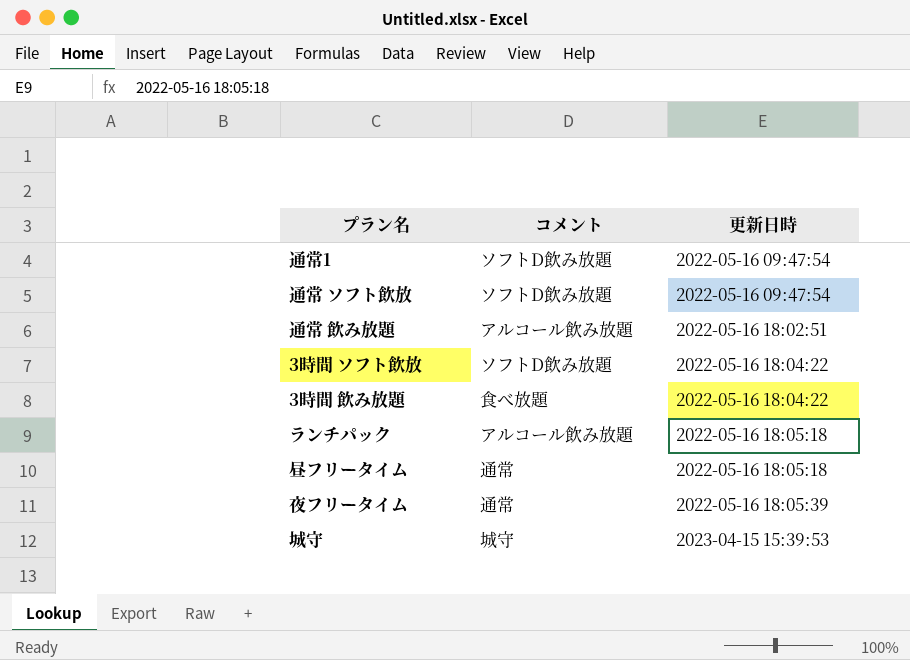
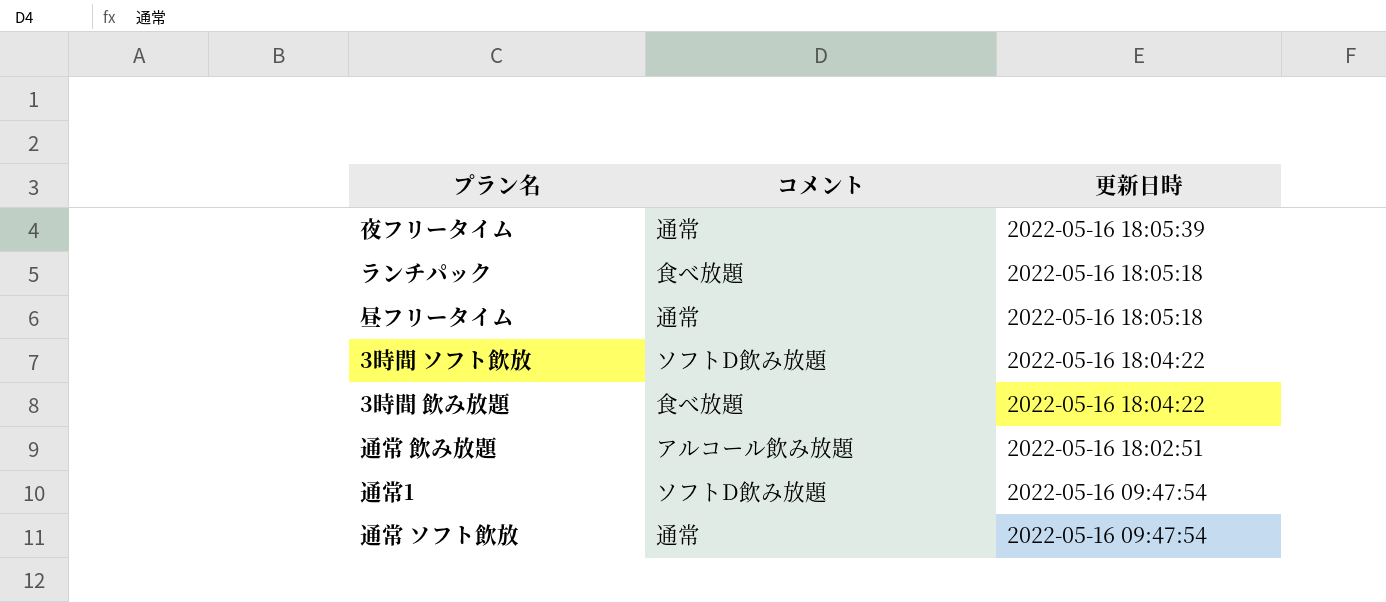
row order: 更新日時 ascending -> 更新日時 descending
row 城守: 城守 | 2023-04-15 15:39:53 -> none
ランチパック | コメント: アルコール飲み放題 -> 食べ放題
通常 ソフト飲放 | コメント: ソフトD飲み放題 -> 通常

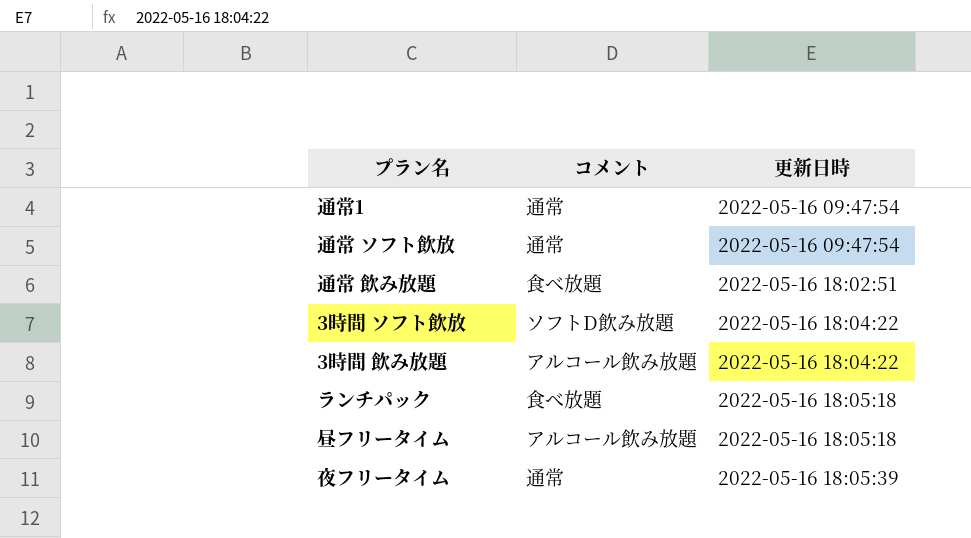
row order: 更新日時 descending -> 更新日時 ascending
通常1 | コメント: ソフトD飲み放題 -> 通常
通常 飲み放題 | コメント: アルコール飲み放題 -> 食べ放題
3時間 飲み放題 | コメント: 食べ放題 -> アルコール飲み放題
昼フリータイム | コメント: 通常 -> アルコール飲み放題

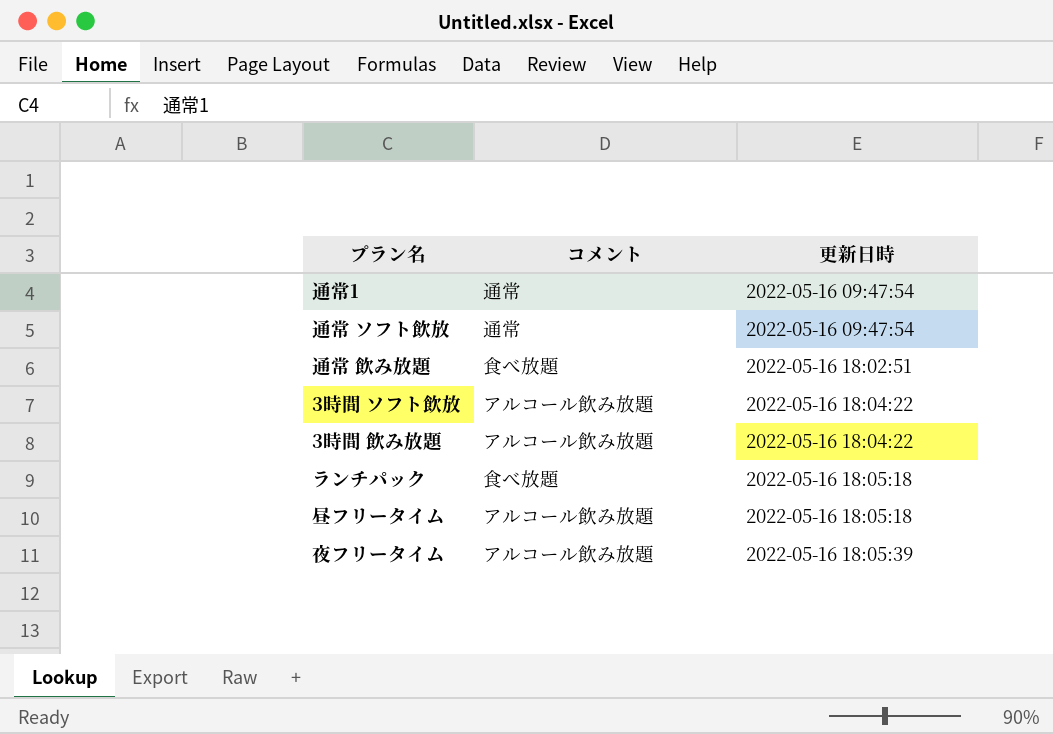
3時間 ソフト飲放 | コメント: ソフトD飲み放題 -> アルコール飲み放題
夜フリータイム | コメント: 通常 -> アルコール飲み放題

